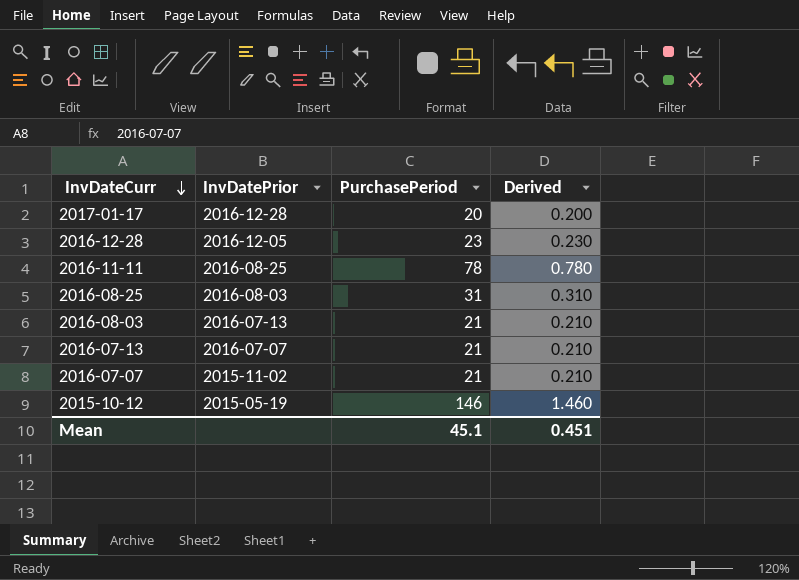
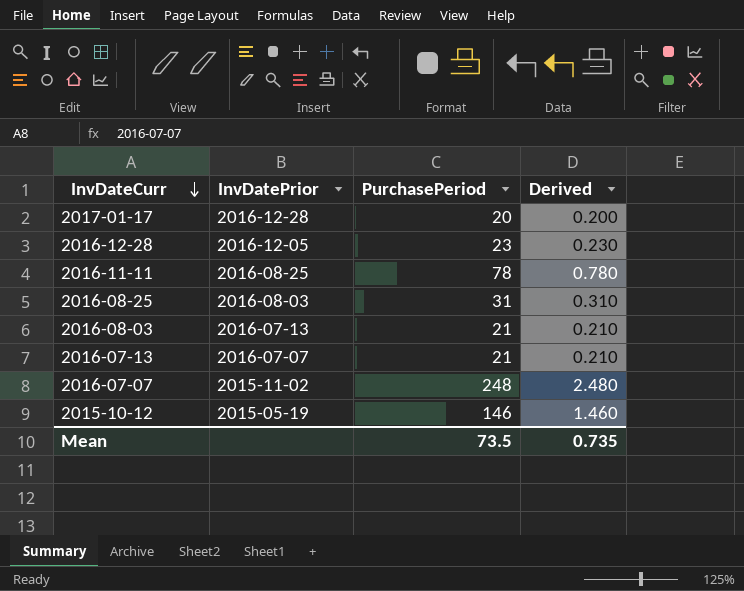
2016-07-07 | PurchasePeriod: 21 -> 248
2016-07-07 | Derived: 0.210 -> 2.480
Mean | PurchasePeriod: 45.1 -> 73.5
Mean | Derived: 0.451 -> 0.735

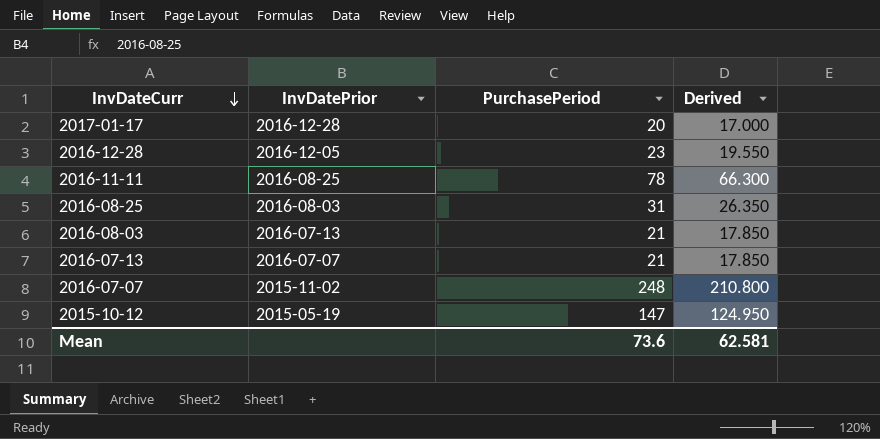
column Derived | formula: [PurchasePeriod] * 0.01 -> [PurchasePeriod] * 0.85
2015-10-12 | PurchasePeriod: 146 -> 147
Mean | PurchasePeriod: 73.5 -> 73.6
Mean | Derived: 0.735 -> 62.581

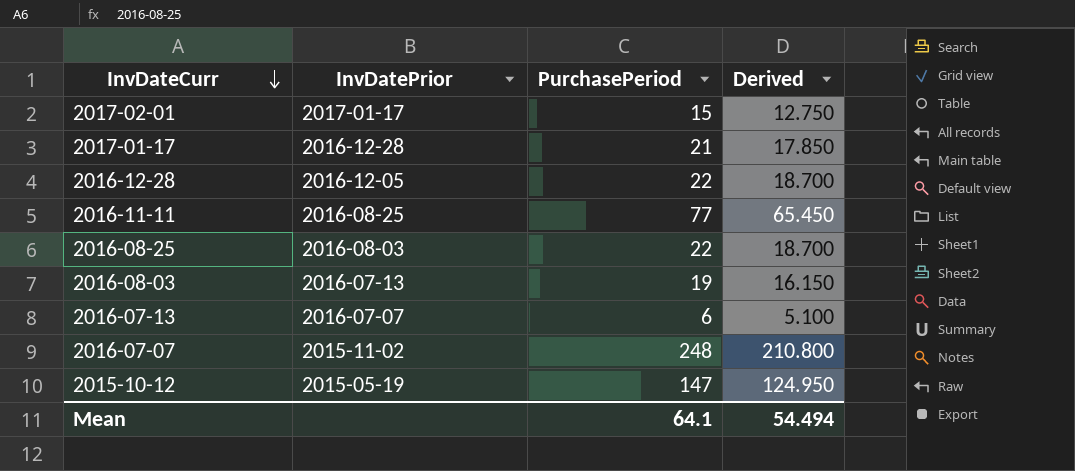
row 2017-02-01: none -> 2017-01-17 | 15 | 12.750
2017-01-17 | PurchasePeriod: 20 -> 21
2017-01-17 | Derived: 17.000 -> 17.850
2016-12-28 | PurchasePeriod: 23 -> 22
2016-12-28 | Derived: 19.550 -> 18.700
2016-11-11 | PurchasePeriod: 78 -> 77
2016-11-11 | Derived: 66.300 -> 65.450
2016-08-25 | PurchasePeriod: 31 -> 22
2016-08-25 | Derived: 26.350 -> 18.700
2016-08-03 | PurchasePeriod: 21 -> 19
2016-08-03 | Derived: 17.850 -> 16.150
2016-07-13 | PurchasePeriod: 21 -> 6
2016-07-13 | Derived: 17.850 -> 5.100
Mean | PurchasePeriod: 73.6 -> 64.1
Mean | Derived: 62.581 -> 54.494

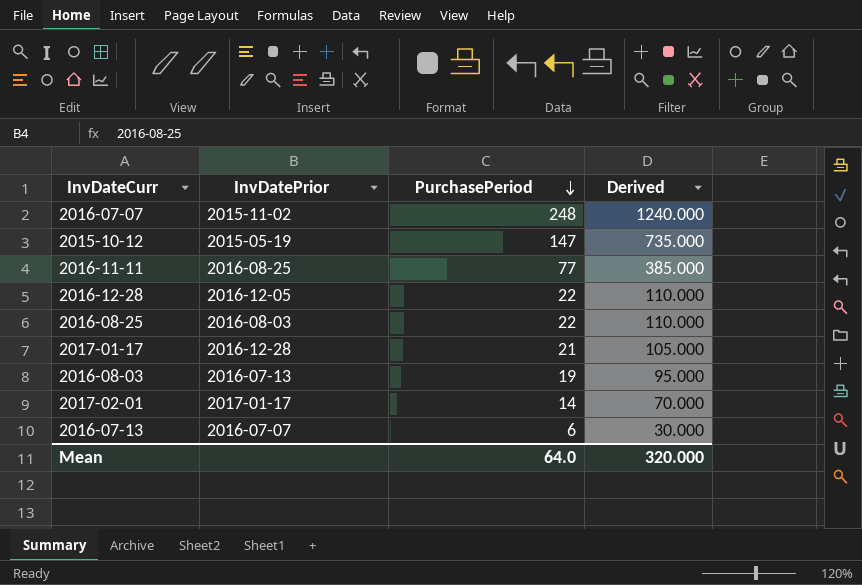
row order: InvDateCurr descending -> PurchasePeriod descending
column Derived | formula: [PurchasePeriod] * 0.85 -> [PurchasePeriod] * 5
2017-02-01 | PurchasePeriod: 15 -> 14
Mean | PurchasePeriod: 64.1 -> 64.0
Mean | Derived: 54.494 -> 320.000

